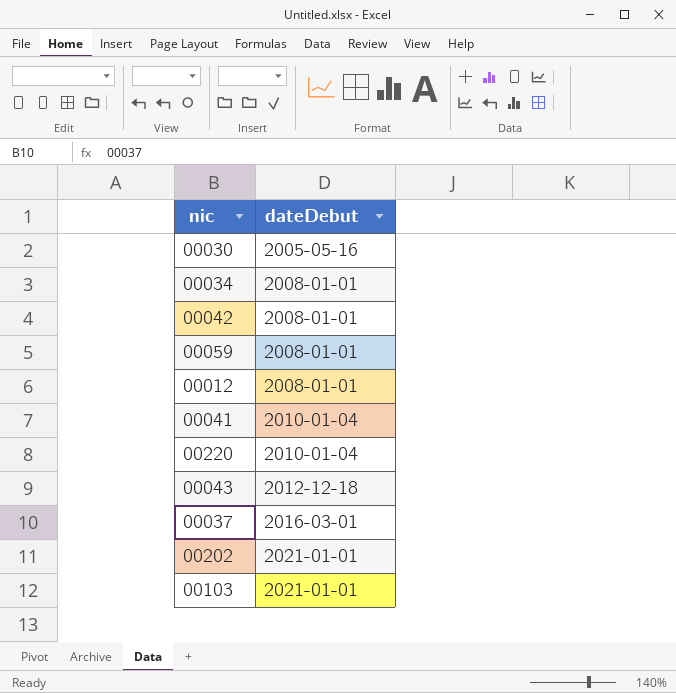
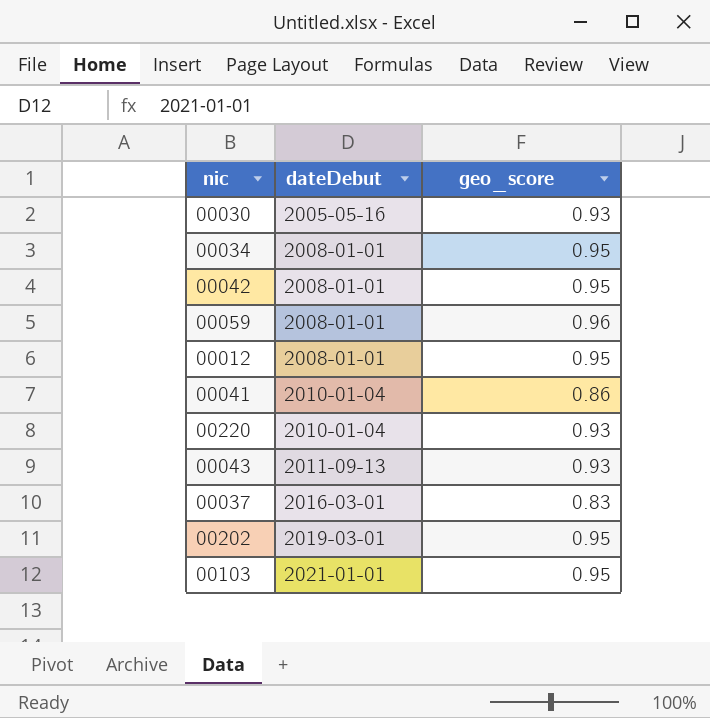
column geo_score | position: none -> 3
00043 | dateDebut: 2012-12-18 -> 2011-09-13
00202 | dateDebut: 2021-01-01 -> 2019-03-01

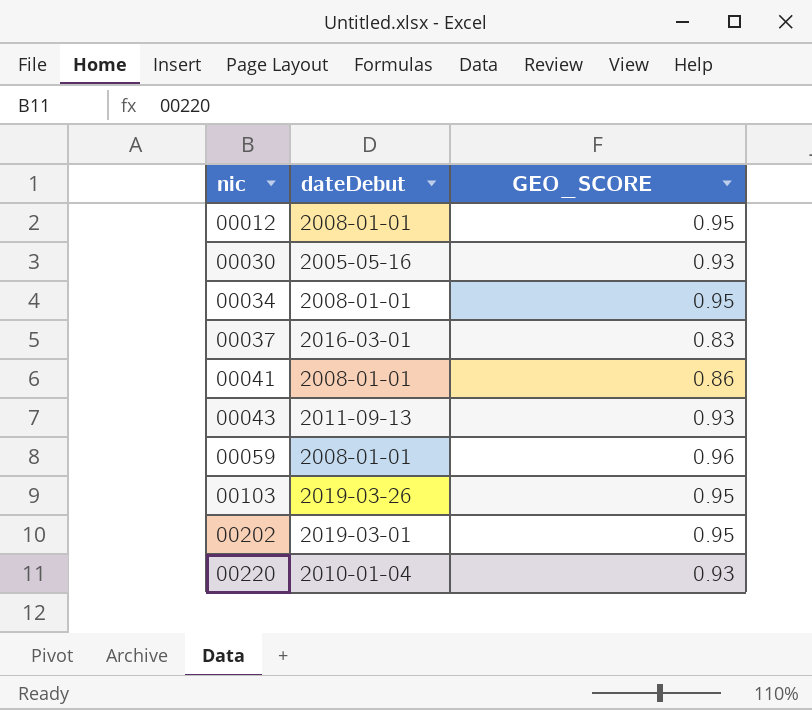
row order: dateDebut ascending -> nic ascending
column name: geo_score -> GEO_SCORE
row 00042: 2008-01-01 | 0.95 -> none
00041 | dateDebut: 2010-01-04 -> 2008-01-01
00103 | dateDebut: 2021-01-01 -> 2019-03-26

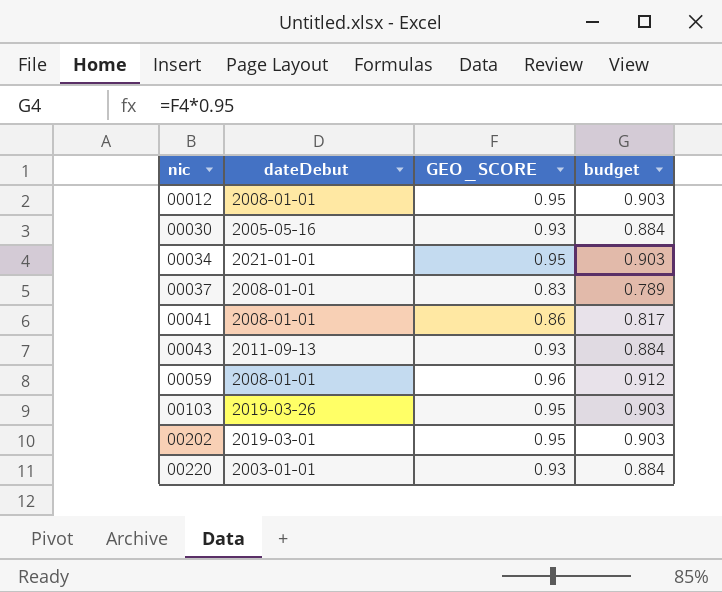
column budget | formula: none -> [GEO_SCORE] * 0.95
00034 | dateDebut: 2008-01-01 -> 2021-01-01
00037 | dateDebut: 2016-03-01 -> 2008-01-01
00220 | dateDebut: 2010-01-04 -> 2003-01-01

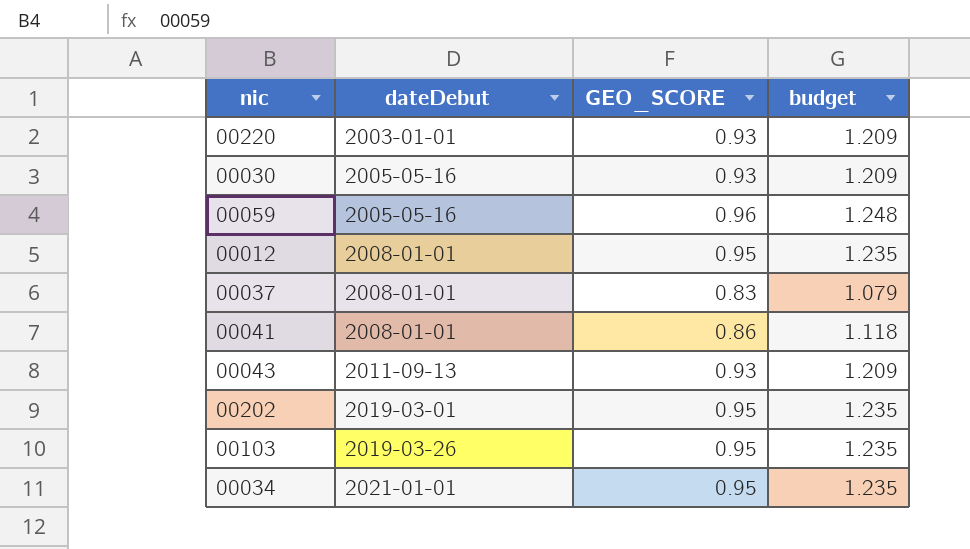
row order: nic ascending -> dateDebut ascending
column budget | formula: [GEO_SCORE] * 0.95 -> [GEO_SCORE] * 1.3
00059 | dateDebut: 2008-01-01 -> 2005-05-16

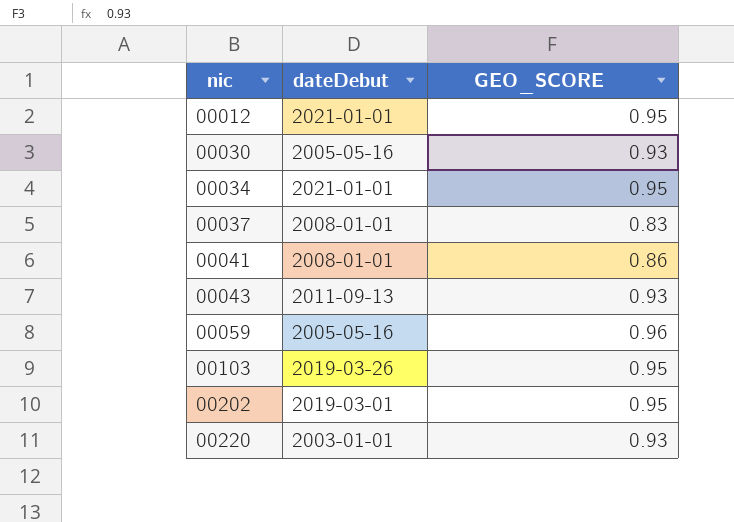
row order: dateDebut ascending -> nic ascending
column budget | formula: [GEO_SCORE] * 1.3 -> none
00012 | dateDebut: 2008-01-01 -> 2021-01-01

